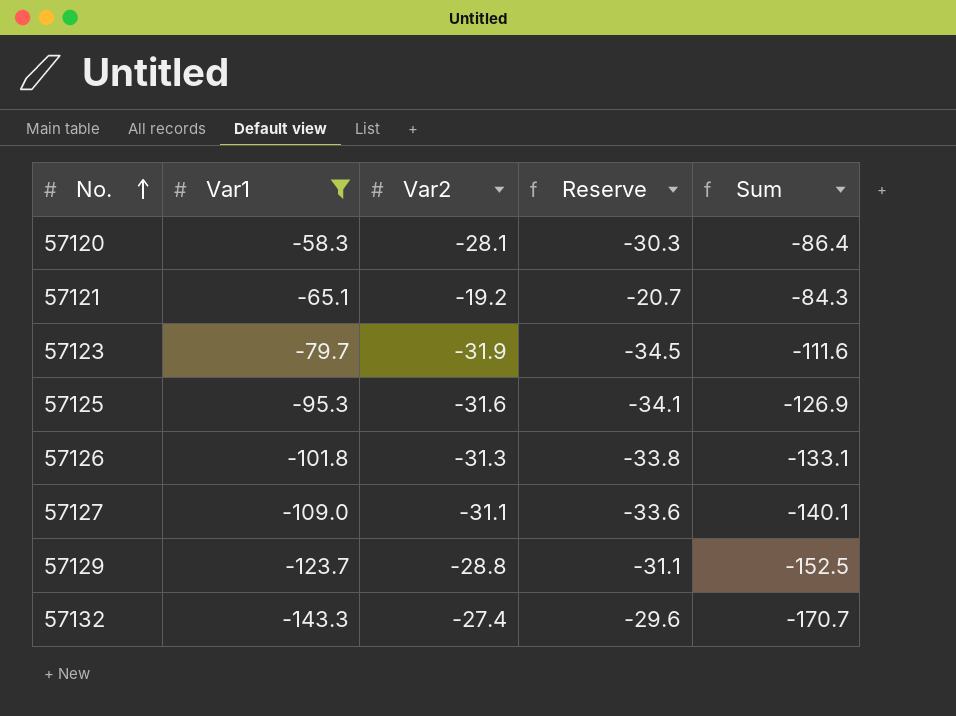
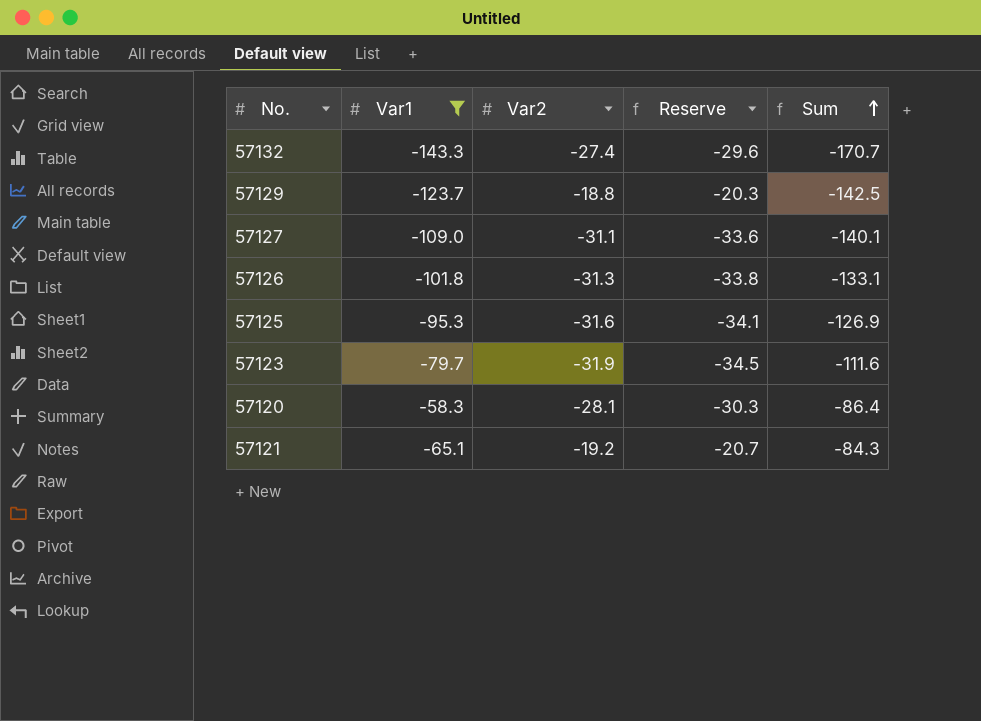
row order: No. ascending -> Sum ascending
57129 | Var2: -28.8 -> -18.8
57129 | Reserve: -31.1 -> -20.3
57129 | Sum: -152.5 -> -142.5

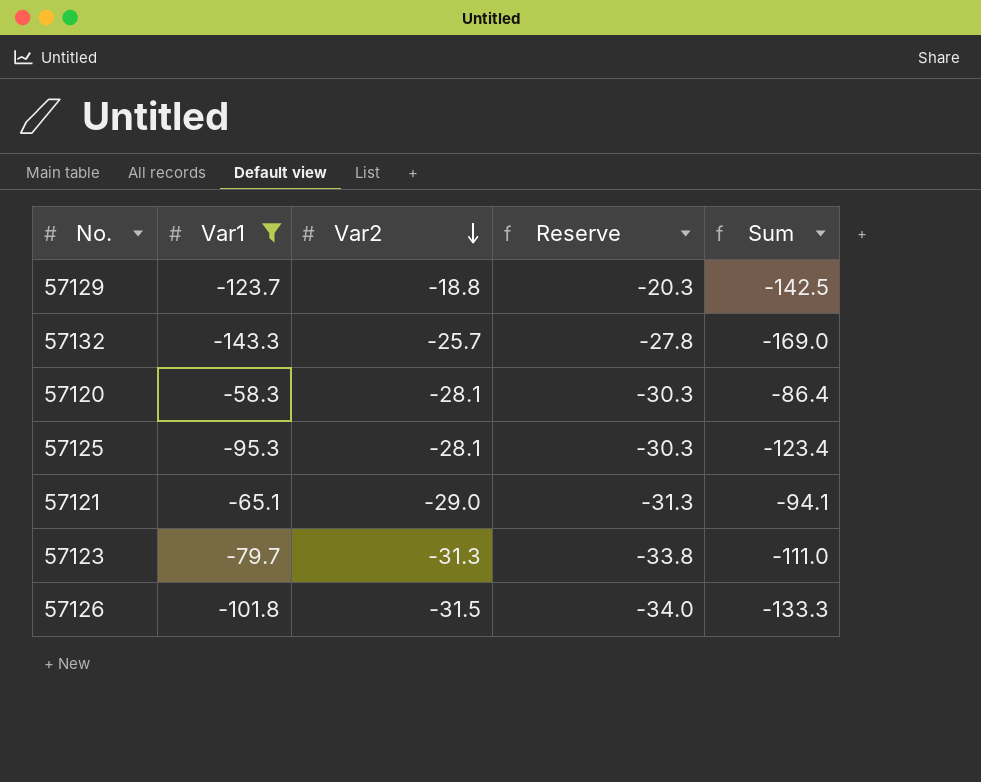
row order: Sum ascending -> Var2 descending
row 57127: -109.0 | -31.1 | -33.6 | -140.1 -> none
57132 | Var2: -27.4 -> -25.7
57132 | Reserve: -29.6 -> -27.8
57132 | Sum: -170.7 -> -169.0
57125 | Var2: -31.6 -> -28.1
57125 | Reserve: -34.1 -> -30.3
57125 | Sum: -126.9 -> -123.4
57121 | Var2: -19.2 -> -29.0
57121 | Reserve: -20.7 -> -31.3
57121 | Sum: -84.3 -> -94.1
57123 | Var2: -31.9 -> -31.3
57123 | Reserve: -34.5 -> -33.8
57123 | Sum: -111.6 -> -111.0
57126 | Var2: -31.3 -> -31.5
57126 | Reserve: -33.8 -> -34.0
57126 | Sum: -133.1 -> -133.3

